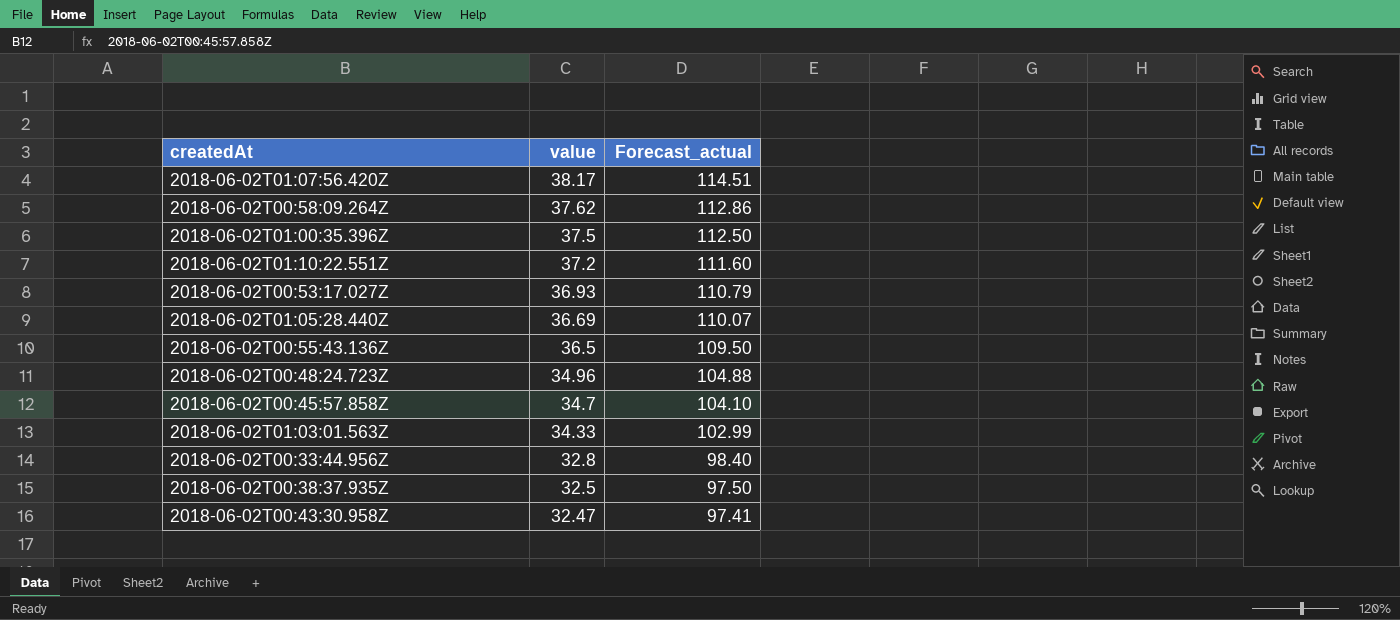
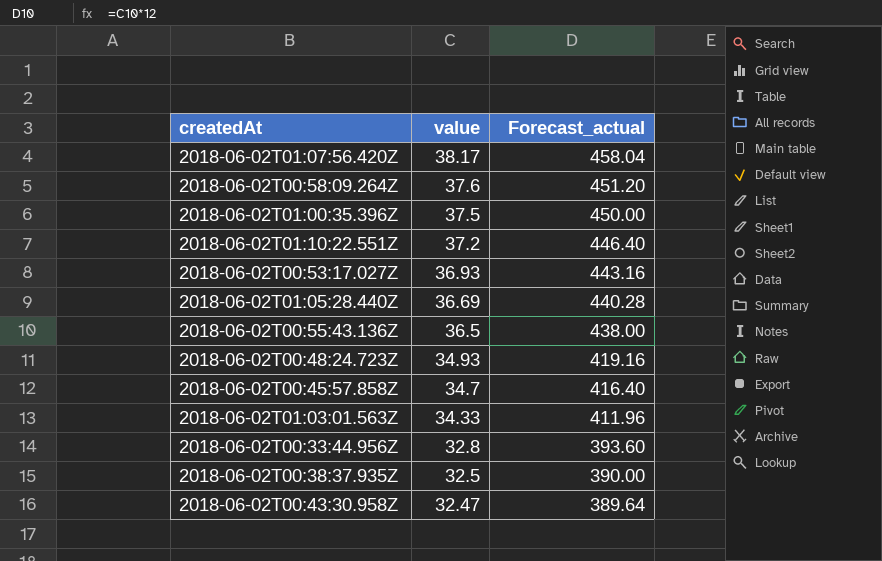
column Forecast_actual | formula: [value] * 3 -> [value] * 12
2018-06-02T00:58:09.264Z | value: 37.62 -> 37.6
2018-06-02T00:48:24.723Z | value: 34.96 -> 34.93

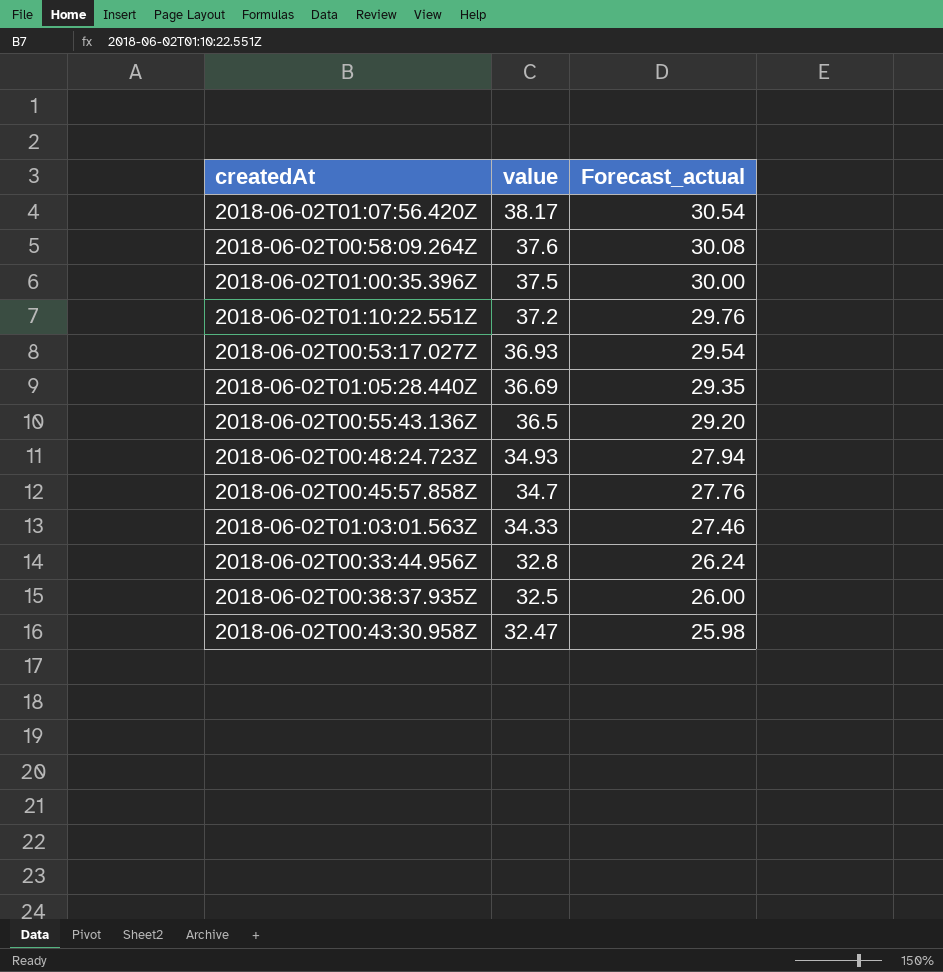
column Forecast_actual | formula: [value] * 12 -> [value] * 0.8

